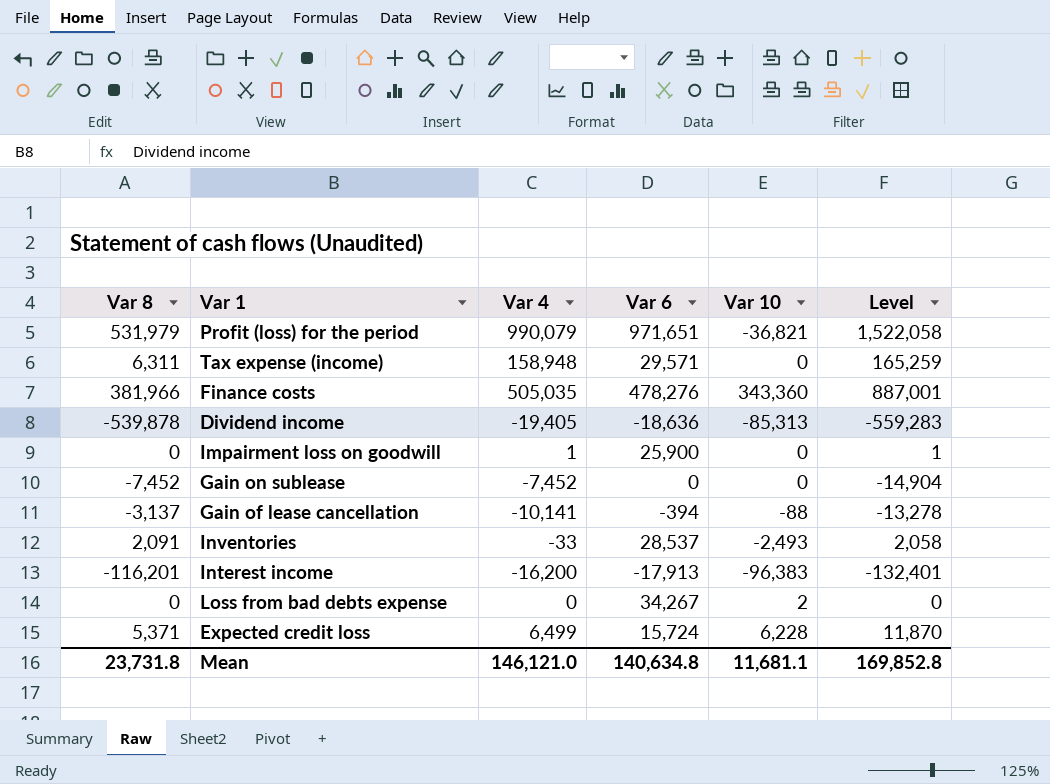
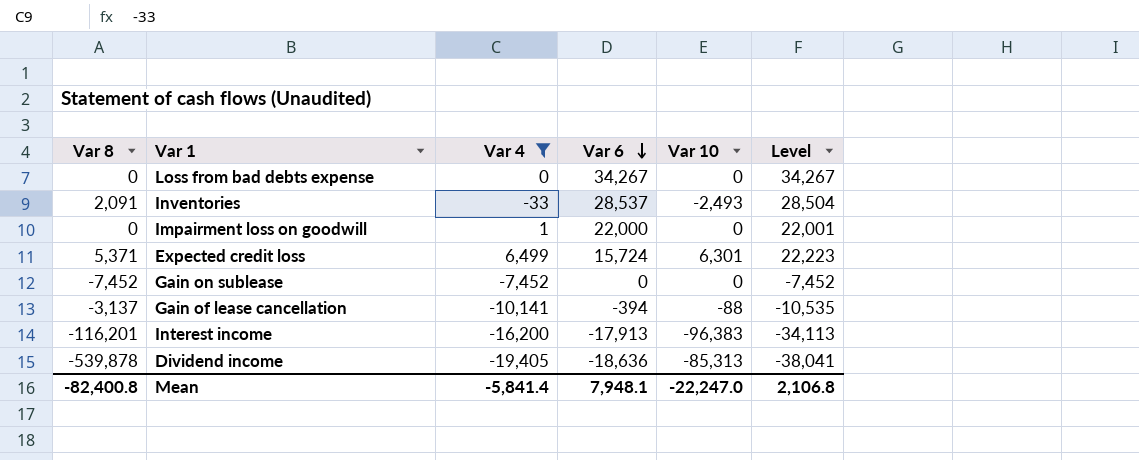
filter: none -> Var 4 <= 6,499
row order: none -> Var 6 descending
column Level | formula: [Var 8] + [Var 4] -> [Var 4] + [Var 6]
Loss from bad debts expense | Var 10: 2 -> 0
Impairment loss on goodwill | Var 6: 25,900 -> 22,000
Expected credit loss | Var 10: 6,228 -> 6,301
Mean | Var 8: 23,731.8 -> -82,400.8
Mean | Var 4: 146,121.0 -> -5,841.4
Mean | Var 6: 140,634.8 -> 7,948.1
Mean | Var 10: 11,681.1 -> -22,247.0
Mean | Level: 169,852.8 -> 2,106.8

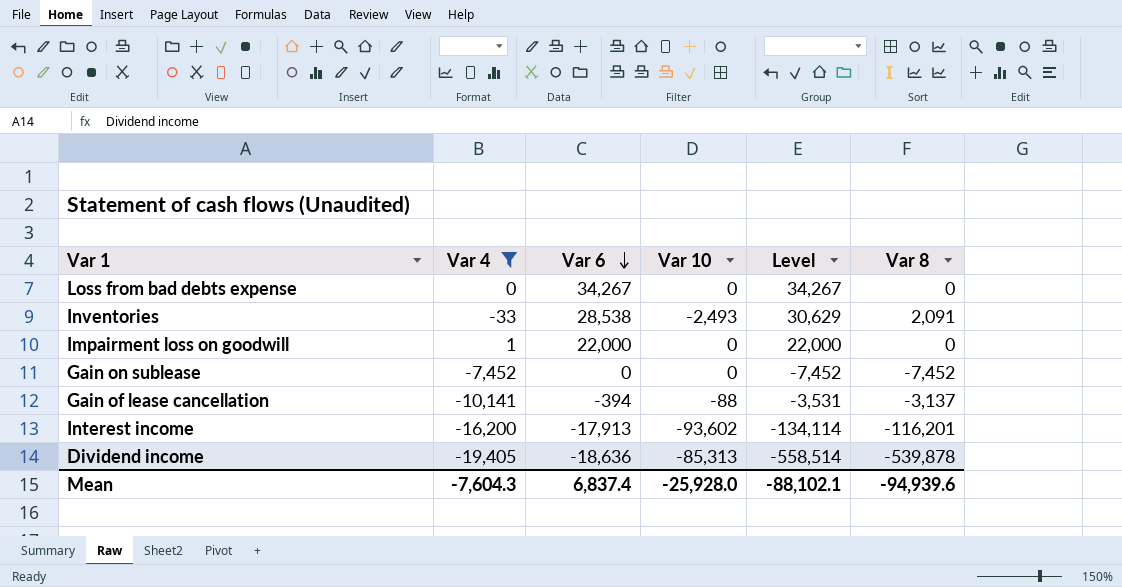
column Level | formula: [Var 4] + [Var 6] -> [Var 6] + [Var 8]
column Var 8 | position: 1 -> 6
row Expected credit loss: 5,371 | 6,499 | 15,724 | 6,301 | 22,223 -> none
Inventories | Var 6: 28,537 -> 28,538
Interest income | Var 10: -96,383 -> -93,602
Mean | Var 4: -5,841.4 -> -7,604.3
Mean | Var 6: 7,948.1 -> 6,837.4
Mean | Var 10: -22,247.0 -> -25,928.0
Mean | Level: 2,106.8 -> -88,102.1
Mean | Var 8: -82,400.8 -> -94,939.6

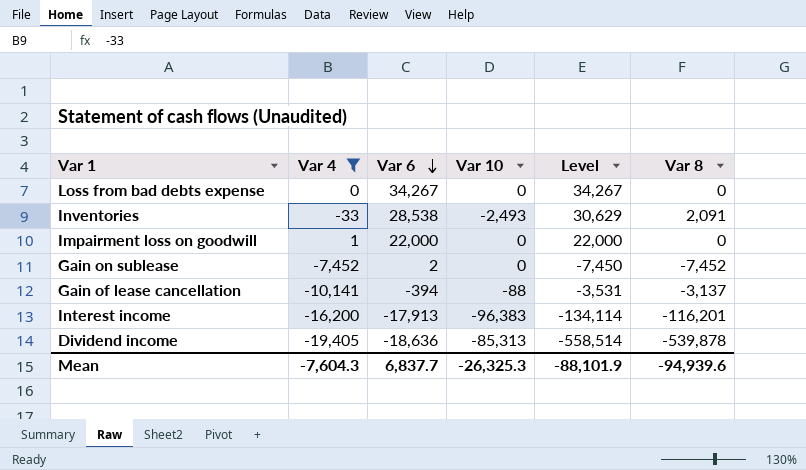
Gain on sublease | Var 6: 0 -> 2
Gain on sublease | Level: -7,452 -> -7,450
Interest income | Var 10: -93,602 -> -96,383
Mean | Var 6: 6,837.4 -> 6,837.7
Mean | Var 10: -25,928.0 -> -26,325.3
Mean | Level: -88,102.1 -> -88,101.9

